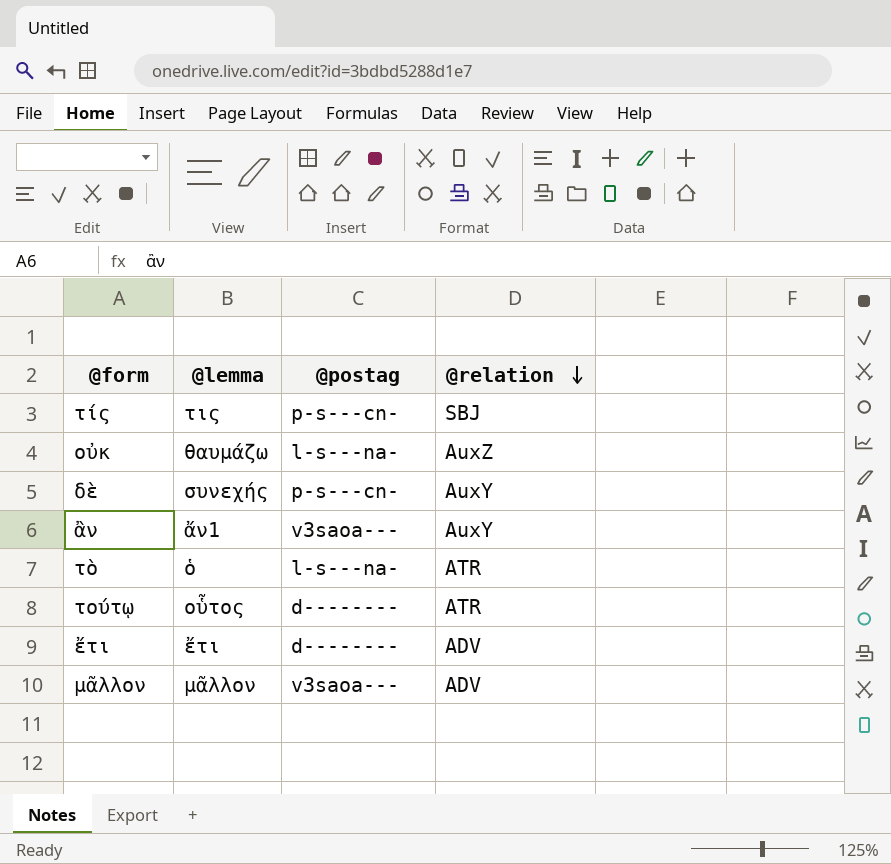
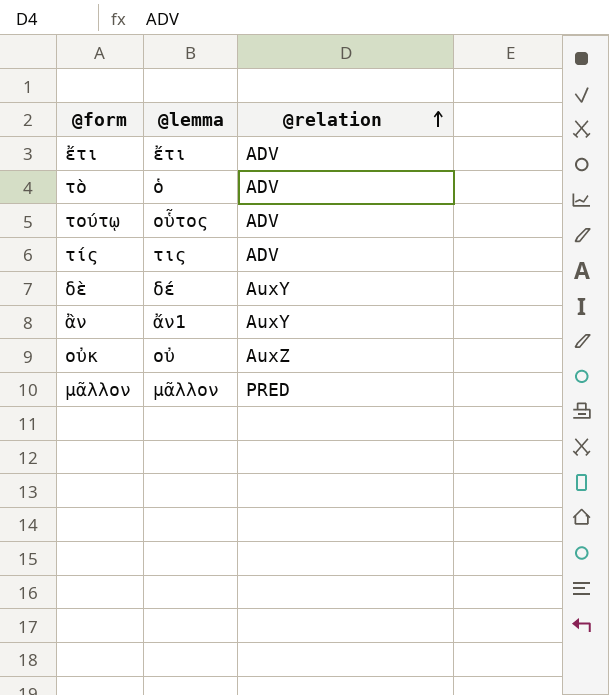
row order: @relation descending -> @relation ascending
column @postag | position: 3 -> none
τὸ | @relation: ATR -> ADV
τούτῳ | @relation: ATR -> ADV
τίς | @relation: SBJ -> ADV
δὲ | @lemma: συνεχής -> δέ
οὐκ | @lemma: θαυμάζω -> οὐ
μᾶλλον | @relation: ADV -> PRED

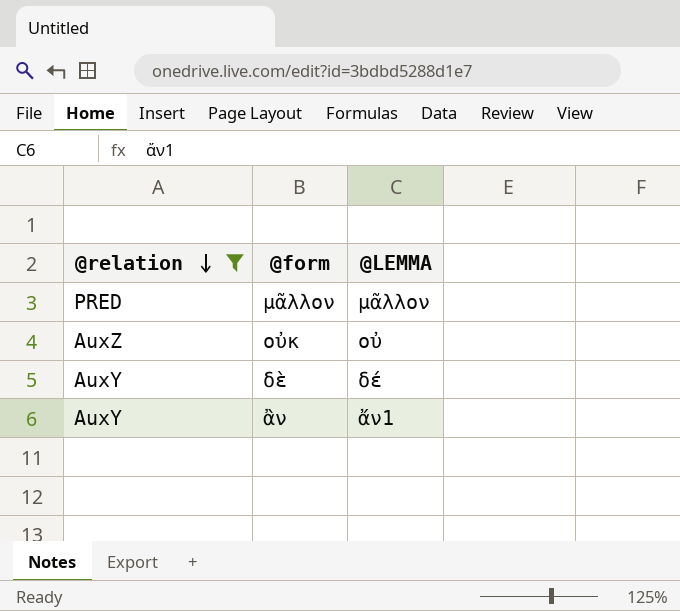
filter: none -> @relation != ADV
row order: @relation ascending -> @relation descending
column @relation | position: 3 -> 1
column name: @lemma -> @LEMMA

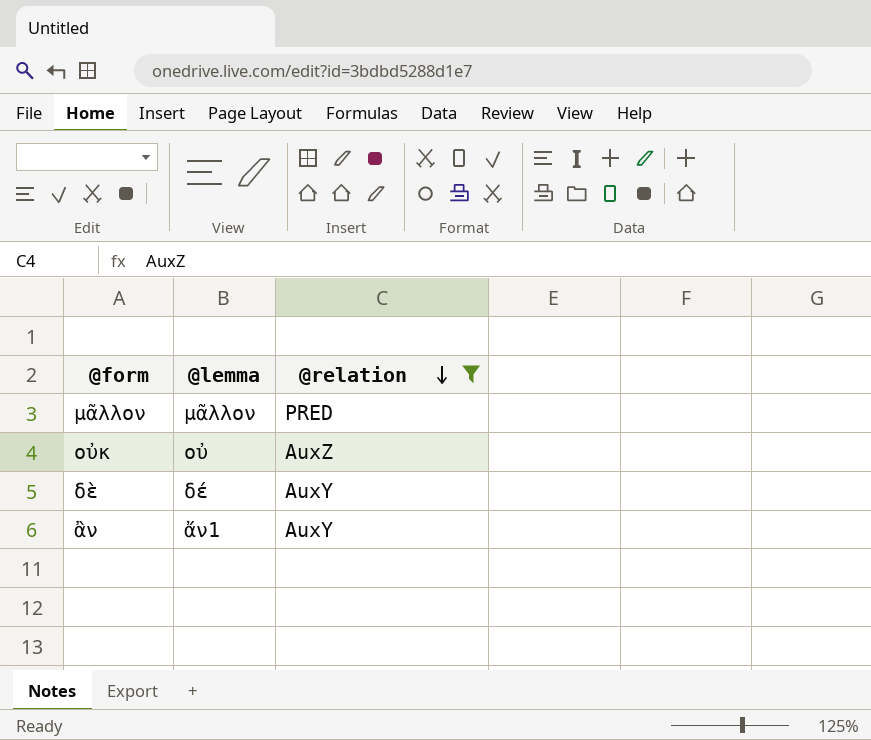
column name: @LEMMA -> @lemma
column @relation | position: 1 -> 3

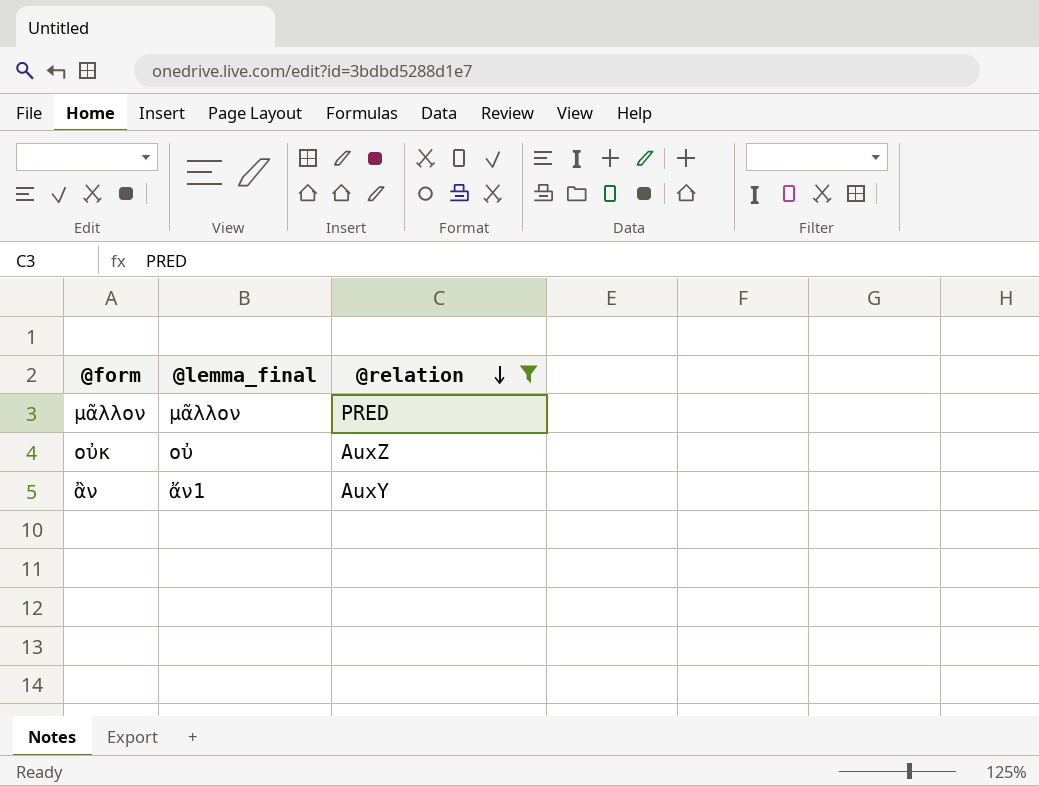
column name: @lemma -> @lemma_final
row δὲ: δέ | AuxY -> none

